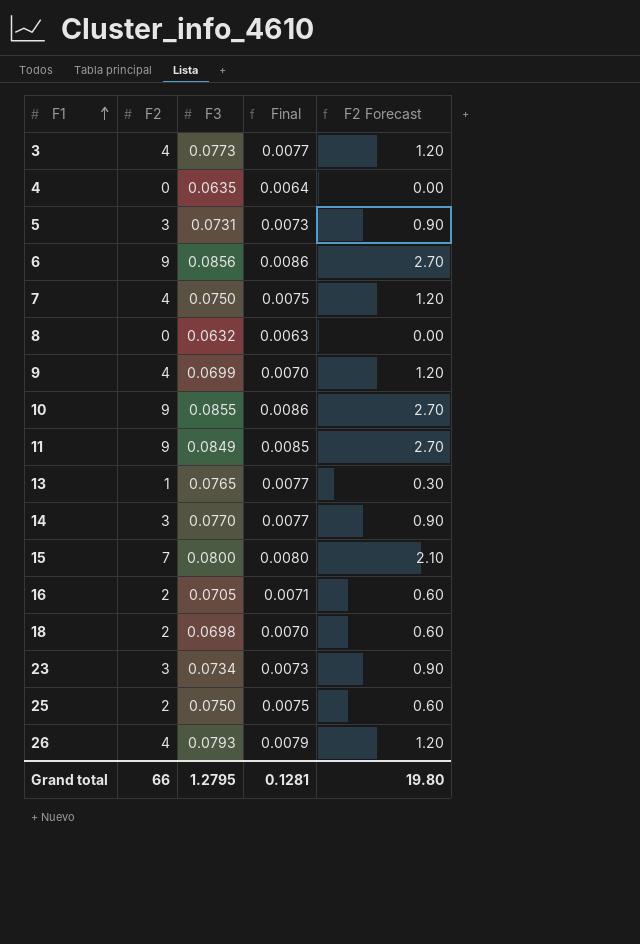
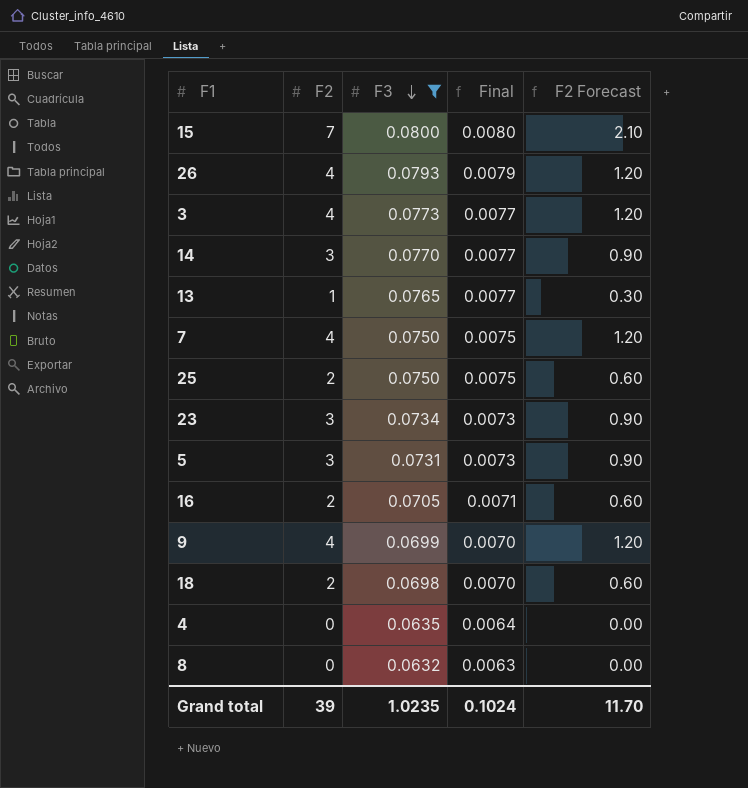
filter: none -> F3 <= 0.0800
row order: F1 ascending -> F3 descending
Grand total | F2: 66 -> 39
Grand total | F3: 1.2795 -> 1.0235
Grand total | Final: 0.1281 -> 0.1024
Grand total | F2 Forecast: 19.80 -> 11.70

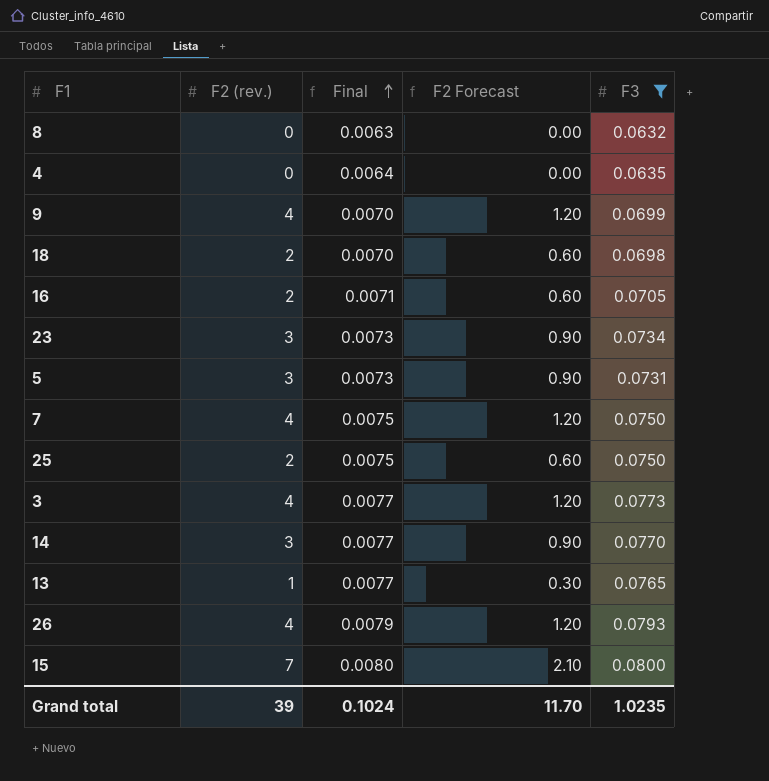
row order: F3 descending -> Final ascending
column name: F2 -> F2 (rev.)
column F3 | position: 3 -> 5

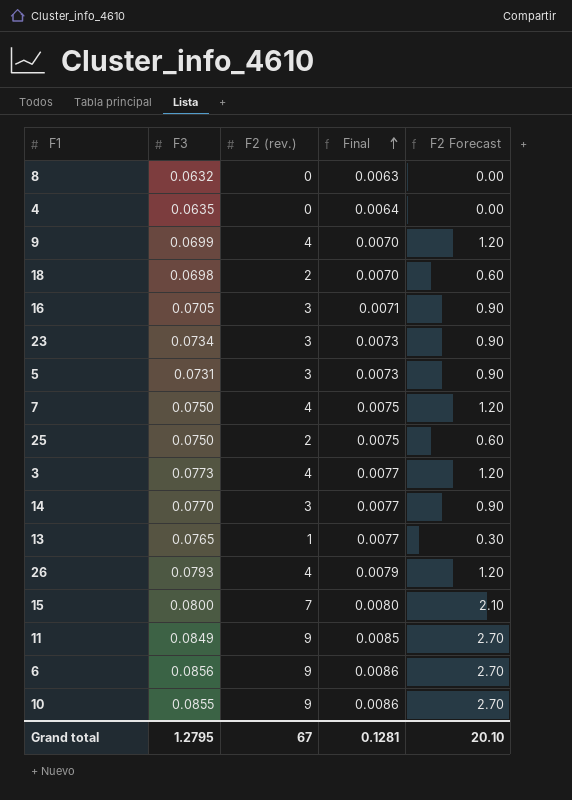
filter: F3 <= 0.0800 -> none
column F3 | position: 5 -> 2
16 | F2 (rev.): 2 -> 3
16 | F2 Forecast: 0.60 -> 0.90
Grand total | F3: 1.0235 -> 1.2795
Grand total | F2 (rev.): 39 -> 67
Grand total | Final: 0.1024 -> 0.1281
Grand total | F2 Forecast: 11.70 -> 20.10

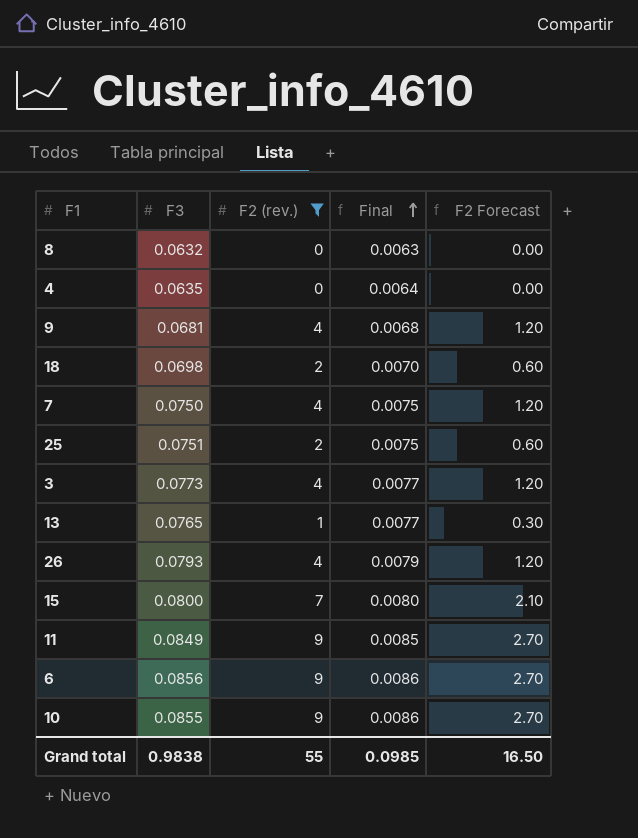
filter: none -> F2 (rev.) != 3
9 | F3: 0.0699 -> 0.0681
9 | Final: 0.0070 -> 0.0068
25 | F3: 0.0750 -> 0.0751
Grand total | F3: 1.2795 -> 0.9838
Grand total | F2 (rev.): 67 -> 55
Grand total | Final: 0.1281 -> 0.0985
Grand total | F2 Forecast: 20.10 -> 16.50

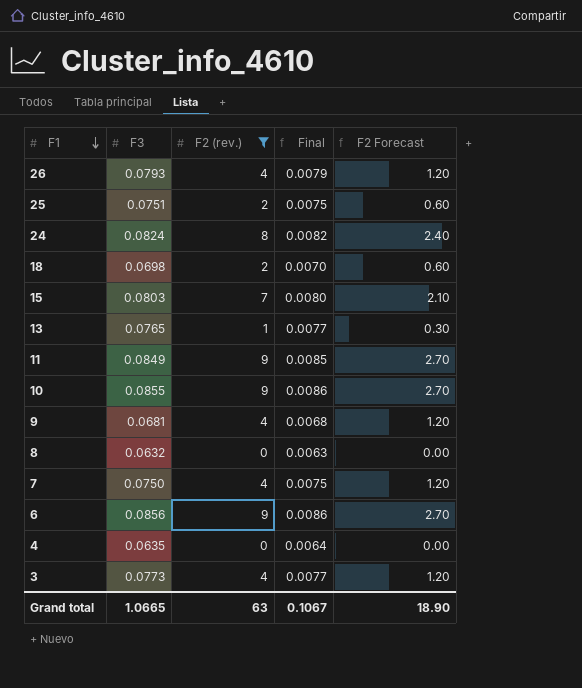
row order: Final ascending -> F1 descending
row 24: none -> 0.0824 | 8 | 0.0082 | 2.40
15 | F3: 0.0800 -> 0.0803
Grand total | F3: 0.9838 -> 1.0665
Grand total | F2 (rev.): 55 -> 63
Grand total | Final: 0.0985 -> 0.1067
Grand total | F2 Forecast: 16.50 -> 18.90

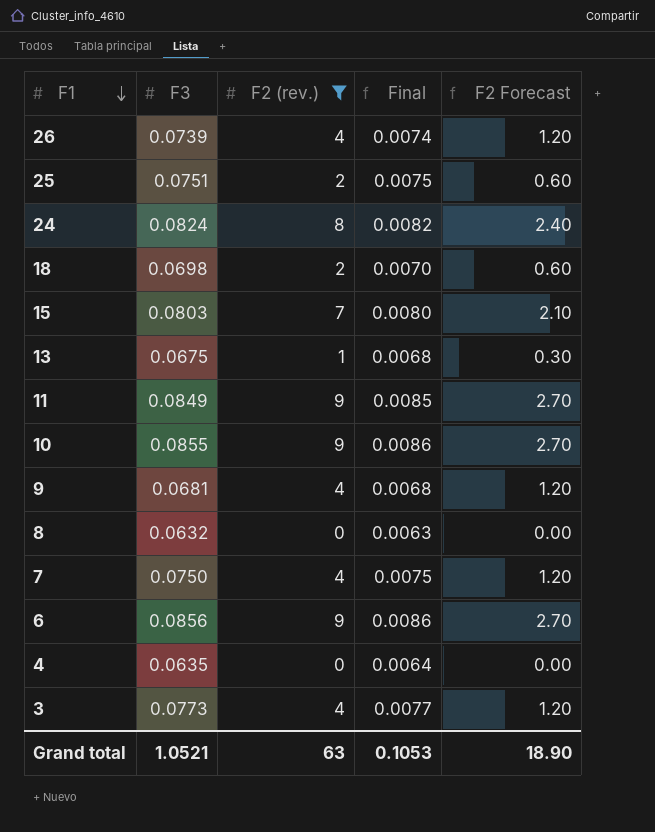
26 | F3: 0.0793 -> 0.0739
26 | Final: 0.0079 -> 0.0074
13 | F3: 0.0765 -> 0.0675
13 | Final: 0.0077 -> 0.0068
Grand total | F3: 1.0665 -> 1.0521
Grand total | Final: 0.1067 -> 0.1053

